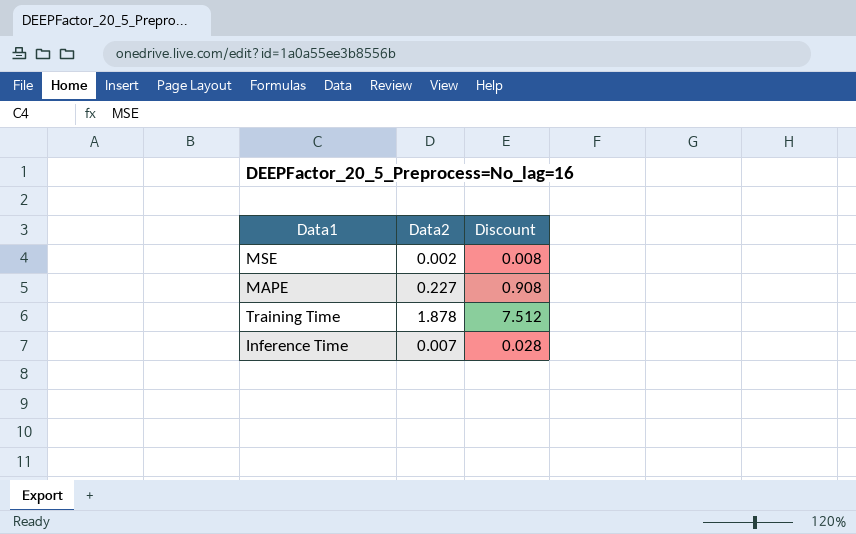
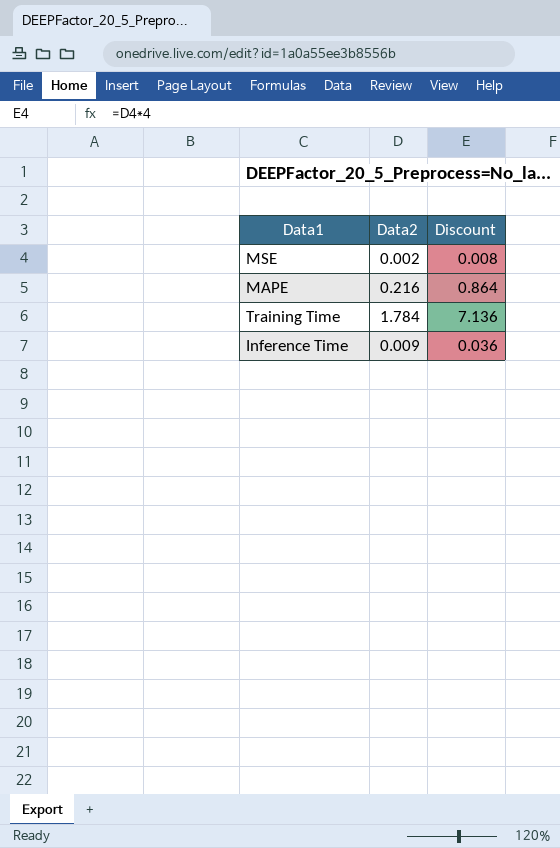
MAPE | Data2: 0.227 -> 0.216
MAPE | Discount: 0.908 -> 0.864
Training Time | Data2: 1.878 -> 1.784
Training Time | Discount: 7.512 -> 7.136
Inference Time | Data2: 0.007 -> 0.009
Inference Time | Discount: 0.028 -> 0.036

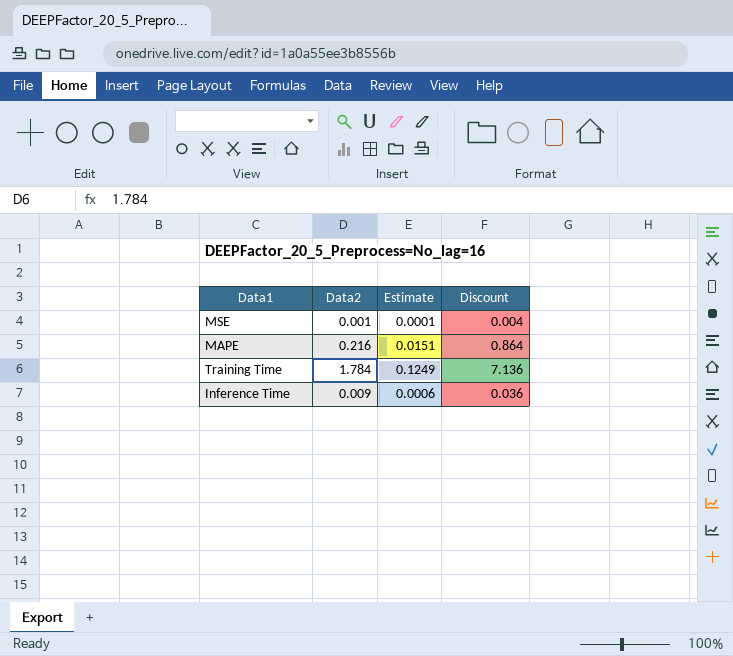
column Estimate | formula: none -> [Data2] * 0.07
MSE | Data2: 0.002 -> 0.001
MSE | Discount: 0.008 -> 0.004

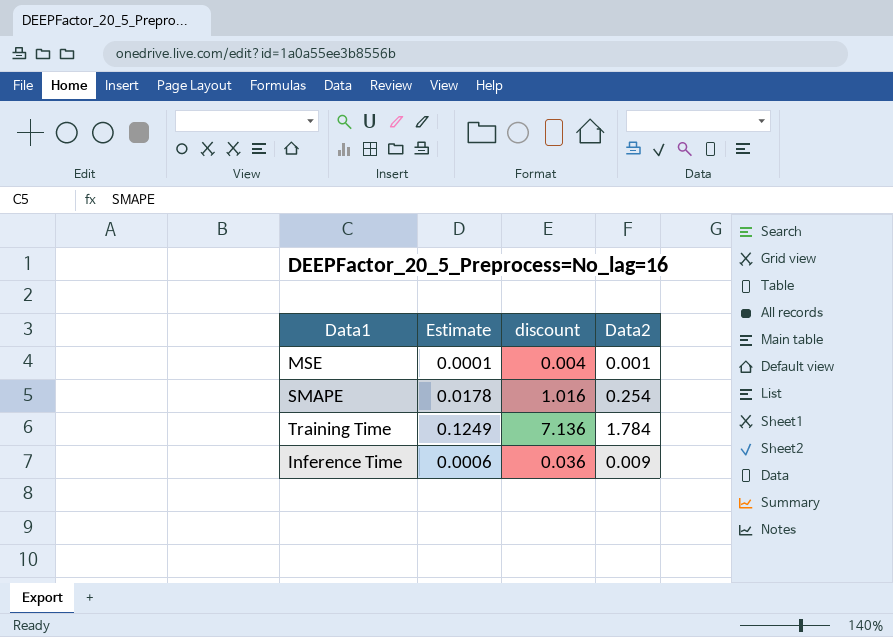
column name: Discount -> discount
column Data2 | position: 2 -> 4
row MAPE: 0.216 | 0.0151 | 0.864 -> none
row SMAPE: none -> 0.0178 | 1.016 | 0.254

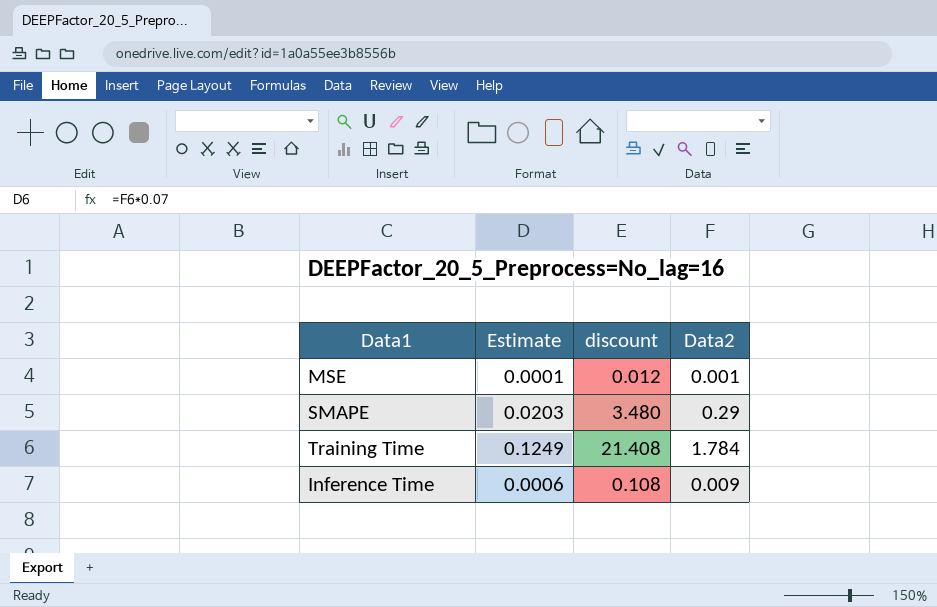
column discount | formula: [Data2] * 4 -> [Data2] * 12
SMAPE | Estimate: 0.0178 -> 0.0203
SMAPE | Data2: 0.254 -> 0.29

